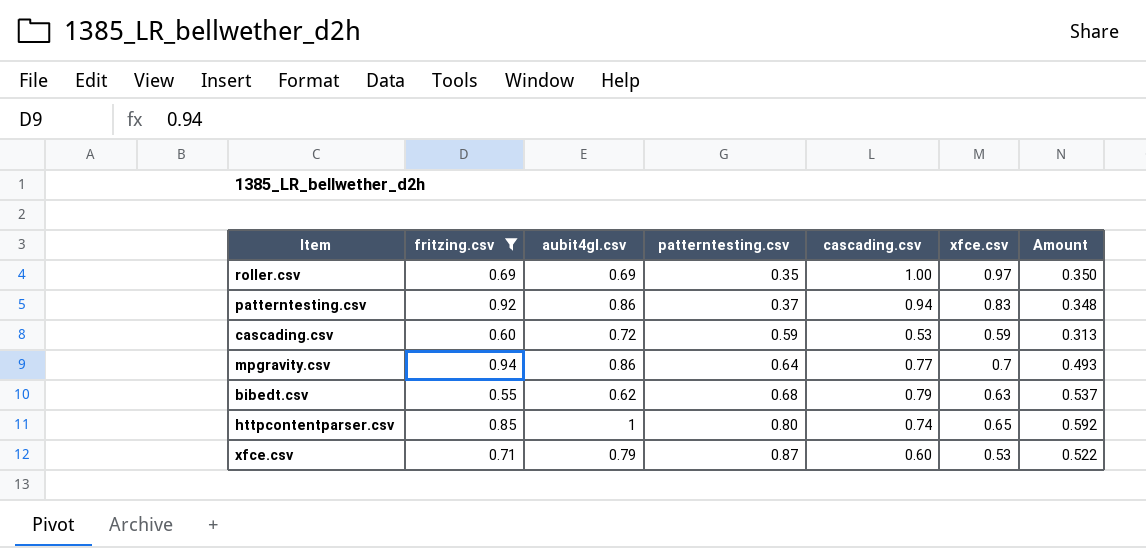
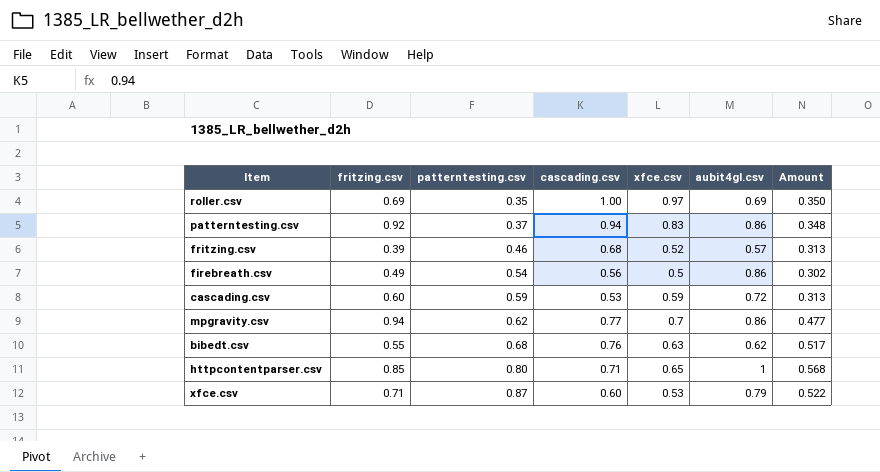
filter: fritzing.csv >= 0.55 -> none
column aubit4gl.csv | position: 3 -> 6
mpgravity.csv | patterntesting.csv: 0.64 -> 0.62
mpgravity.csv | Amount: 0.493 -> 0.477
bibedt.csv | cascading.csv: 0.79 -> 0.76
bibedt.csv | Amount: 0.537 -> 0.517
httpcontentparser.csv | cascading.csv: 0.74 -> 0.71
httpcontentparser.csv | Amount: 0.592 -> 0.568

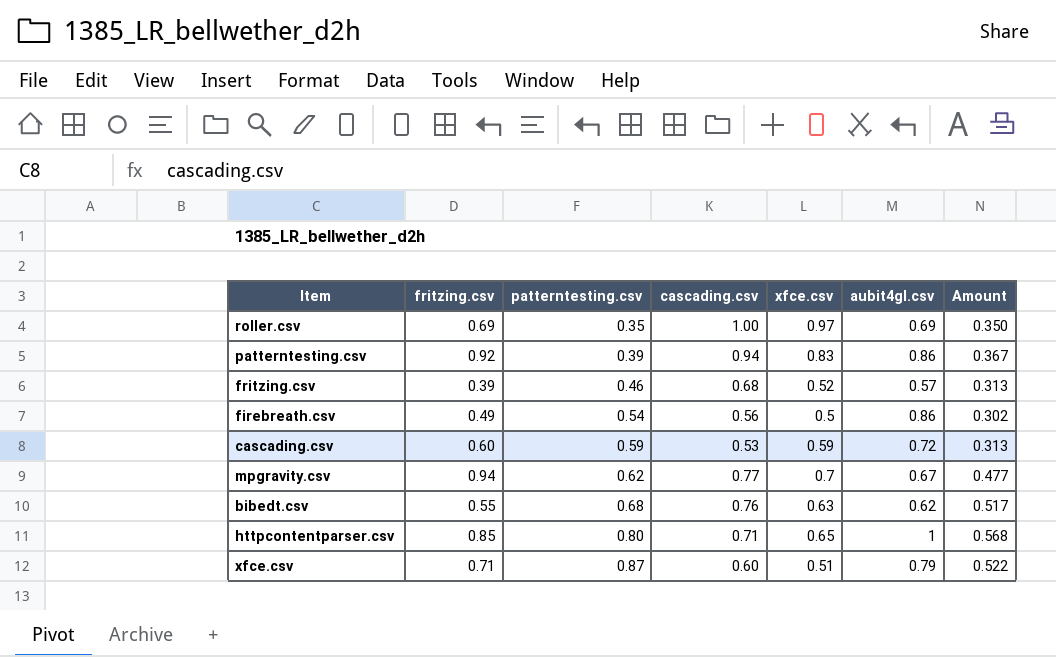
patterntesting.csv | patterntesting.csv: 0.37 -> 0.39
patterntesting.csv | Amount: 0.348 -> 0.367
mpgravity.csv | aubit4gl.csv: 0.86 -> 0.67
xfce.csv | xfce.csv: 0.53 -> 0.51

